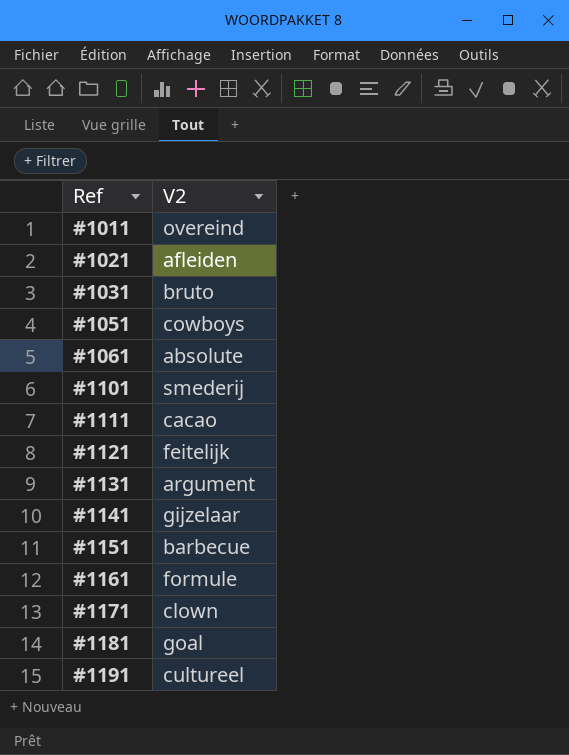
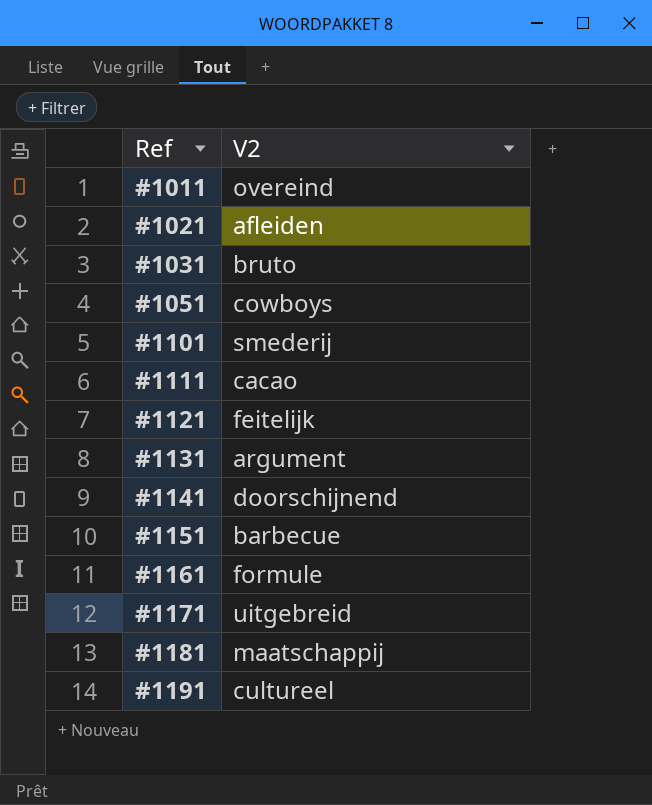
row #1061: absolute -> none
#1141 | V2: gijzelaar -> doorschijnend
#1171 | V2: clown -> uitgebreid
#1181 | V2: goal -> maatschappij

